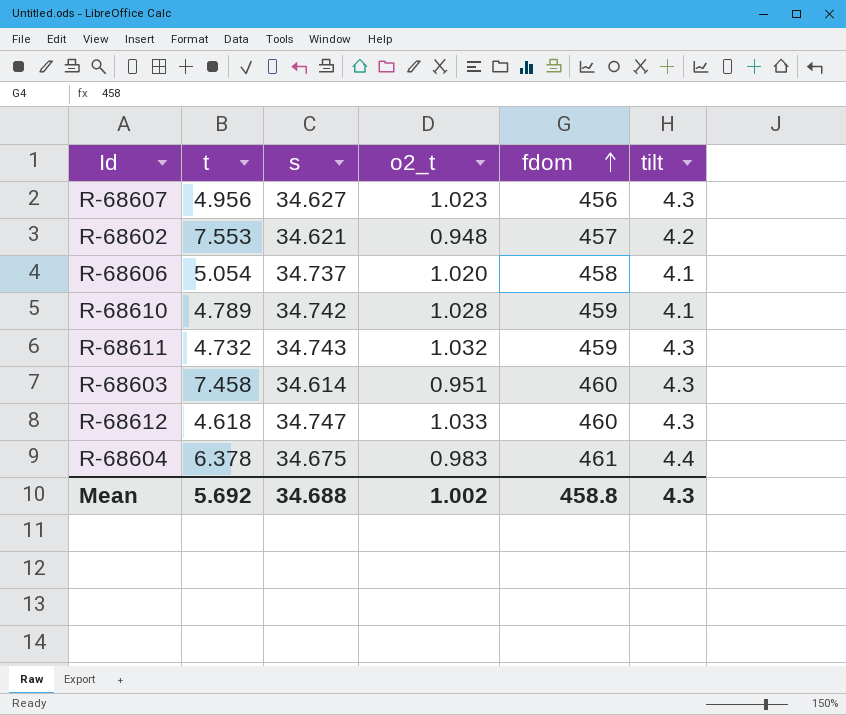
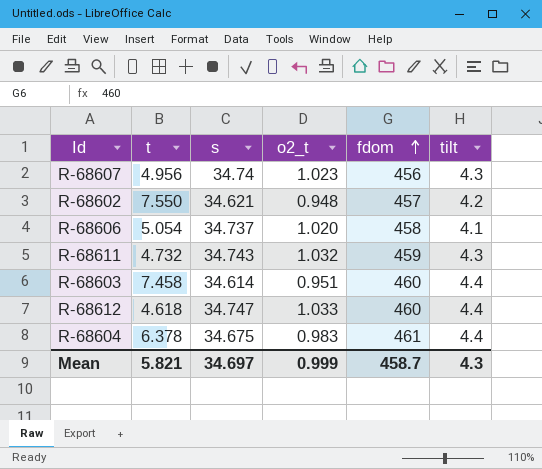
row R-68610: 4.789 | 34.742 | 1.028 | 459 | 4.1 -> none
R-68607 | s: 34.627 -> 34.74
R-68602 | t: 7.553 -> 7.550
R-68603 | tilt: 4.3 -> 4.4
R-68612 | tilt: 4.3 -> 4.4
Mean | t: 5.692 -> 5.821
Mean | s: 34.688 -> 34.697
Mean | o2_t: 1.002 -> 0.999
Mean | fdom: 458.8 -> 458.7

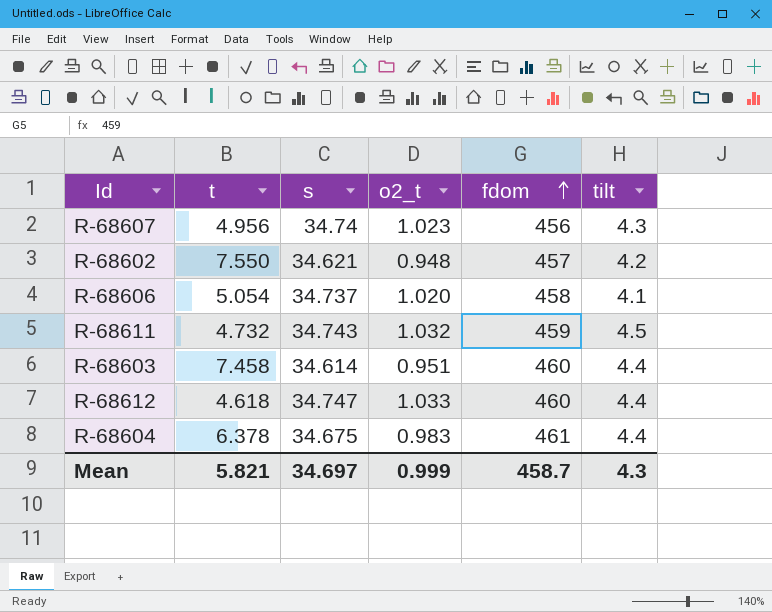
R-68611 | tilt: 4.3 -> 4.5

